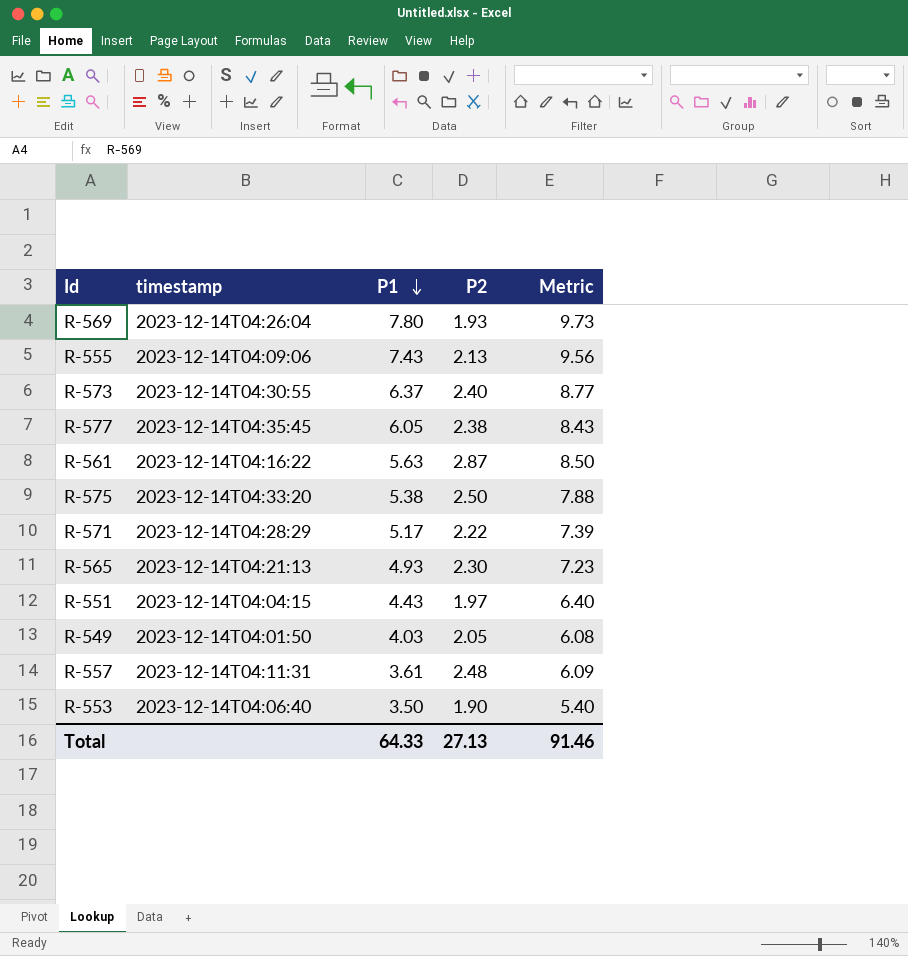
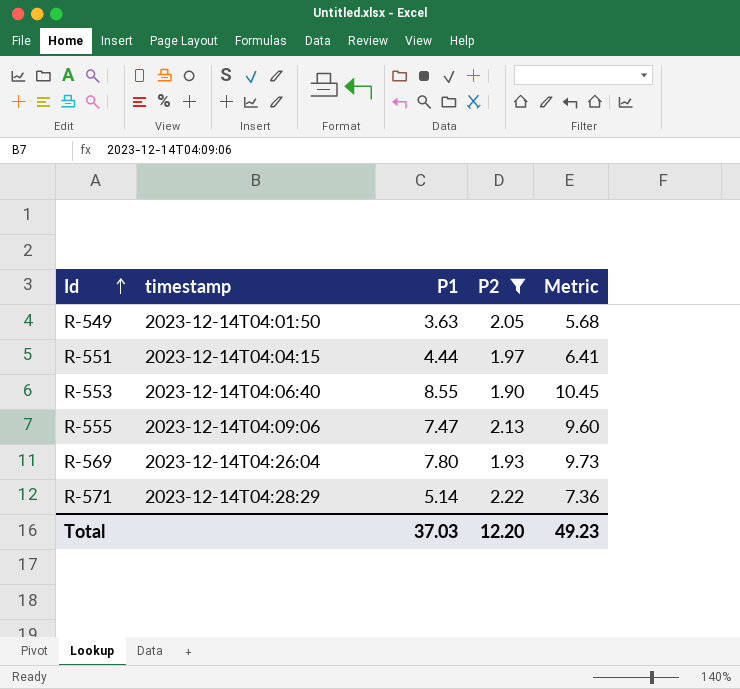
filter: none -> P2 <= 2.22
row order: P1 descending -> Id ascending
R-549 | P1: 4.03 -> 3.63
R-549 | Metric: 6.08 -> 5.68
R-551 | P1: 4.43 -> 4.44
R-551 | Metric: 6.40 -> 6.41
R-553 | P1: 3.50 -> 8.55
R-553 | Metric: 5.40 -> 10.45
R-555 | P1: 7.43 -> 7.47
R-555 | Metric: 9.56 -> 9.60
R-571 | P1: 5.17 -> 5.14
R-571 | Metric: 7.39 -> 7.36
Total | P1: 64.33 -> 37.03
Total | P2: 27.13 -> 12.20
Total | Metric: 91.46 -> 49.23

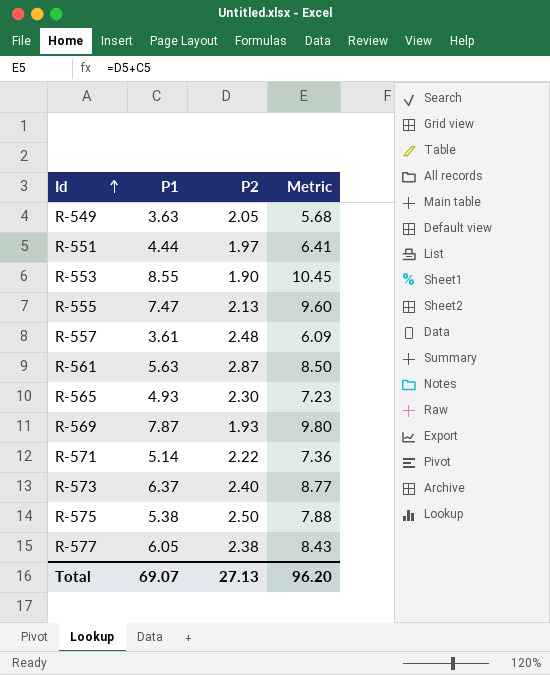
filter: P2 <= 2.22 -> none
column timestamp | position: 2 -> none
R-569 | P1: 7.80 -> 7.87
R-569 | Metric: 9.73 -> 9.80
Total | P1: 37.03 -> 69.07
Total | P2: 12.20 -> 27.13
Total | Metric: 49.23 -> 96.20

